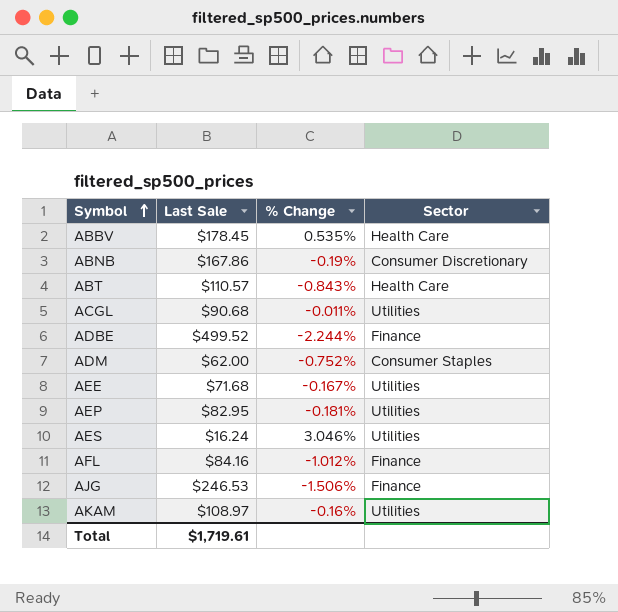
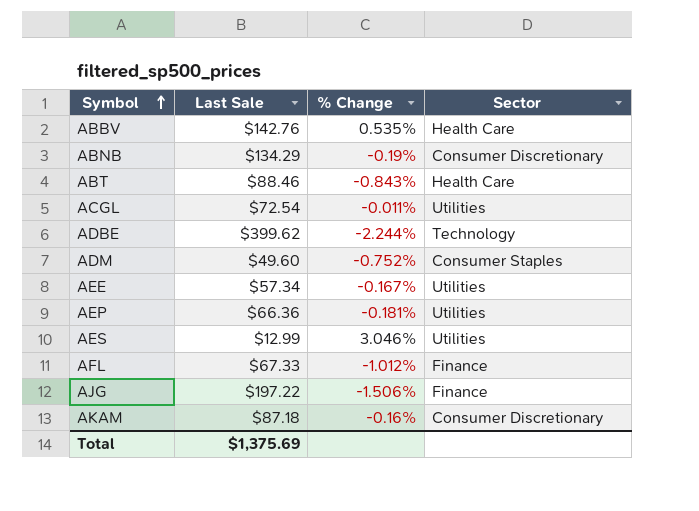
ABBV | Last Sale: $178.45 -> $142.76
ABNB | Last Sale: $167.86 -> $134.29
ABT | Last Sale: $110.57 -> $88.46
ACGL | Last Sale: $90.68 -> $72.54
ADBE | Last Sale: $499.52 -> $399.62
ADBE | Sector: Finance -> Technology
ADM | Last Sale: $62.00 -> $49.60
AEE | Last Sale: $71.68 -> $57.34
AEP | Last Sale: $82.95 -> $66.36
AES | Last Sale: $16.24 -> $12.99
AFL | Last Sale: $84.16 -> $67.33
AJG | Last Sale: $246.53 -> $197.22
AKAM | Last Sale: $108.97 -> $87.18
AKAM | Sector: Utilities -> Consumer Discretionary
Total | Last Sale: $1,719.61 -> $1,375.69

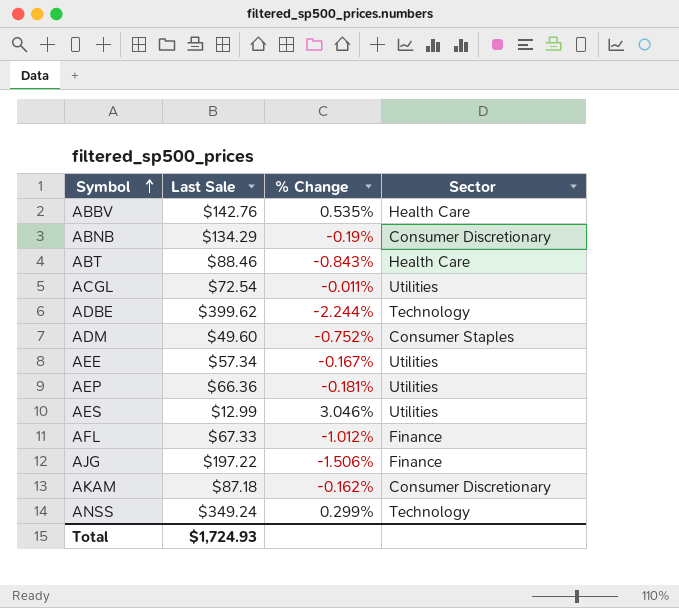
AKAM | % Change: -0.16% -> -0.162%
row ANSS: none -> $349.24 | 0.299% | Technology
Total | Last Sale: $1,375.69 -> $1,724.93

